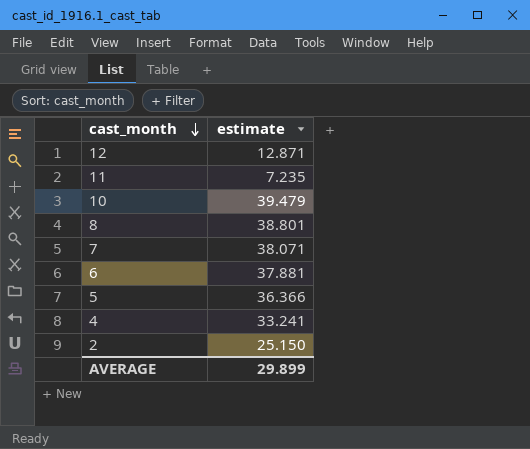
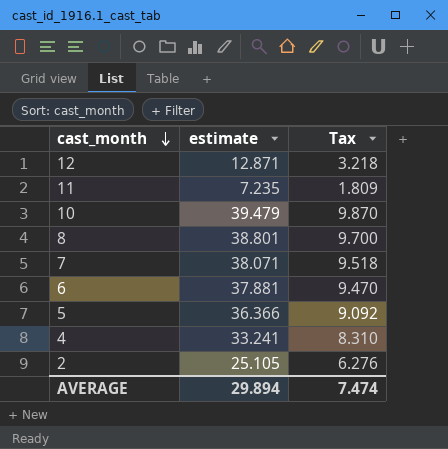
column Tax | formula: none -> [estimate] * 0.25
2 | estimate: 25.150 -> 25.105
AVERAGE | estimate: 29.899 -> 29.894

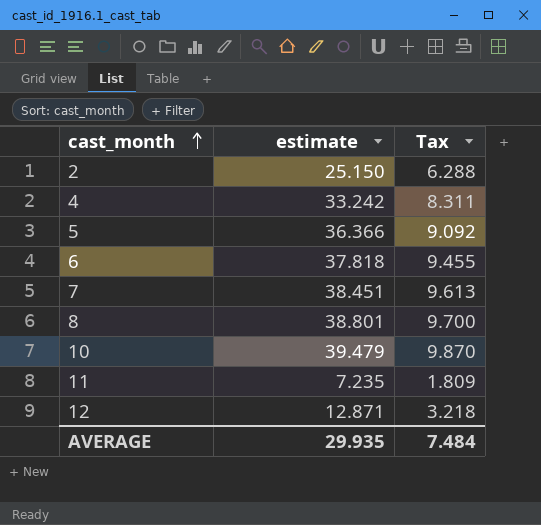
row order: cast_month descending -> cast_month ascending
2 | estimate: 25.105 -> 25.150
2 | Tax: 6.276 -> 6.288
4 | estimate: 33.241 -> 33.242
4 | Tax: 8.310 -> 8.311
6 | estimate: 37.881 -> 37.818
6 | Tax: 9.470 -> 9.455
7 | estimate: 38.071 -> 38.451
7 | Tax: 9.518 -> 9.613
AVERAGE | estimate: 29.894 -> 29.935
AVERAGE | Tax: 7.474 -> 7.484

